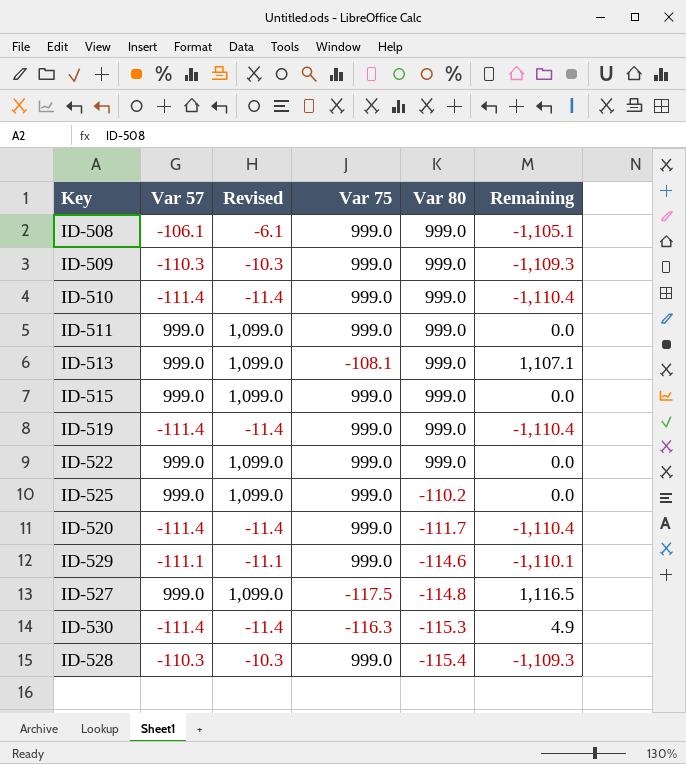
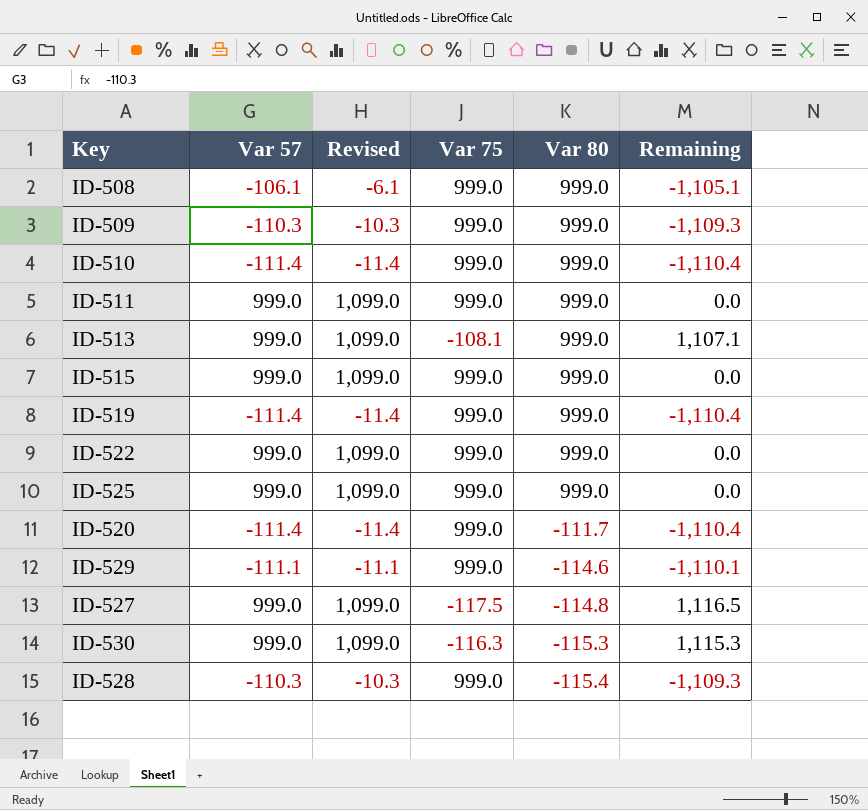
ID-525 | Var 80: -110.2 -> 999.0
ID-530 | Var 57: -111.4 -> 999.0
ID-530 | Revised: -11.4 -> 1,099.0
ID-530 | Remaining: 4.9 -> 1,115.3

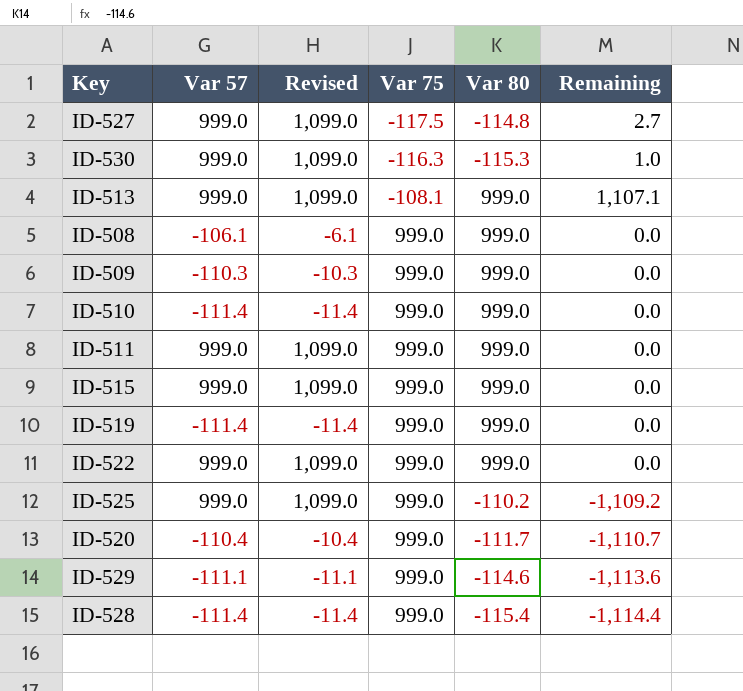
row order: Var 80 descending -> Var 75 ascending
column Remaining | formula: [Var 57] - [Var 75] -> [Var 80] - [Var 75]
ID-525 | Var 80: 999.0 -> -110.2
ID-520 | Var 57: -111.4 -> -110.4
ID-520 | Revised: -11.4 -> -10.4
ID-528 | Var 57: -110.3 -> -111.4
ID-528 | Revised: -10.3 -> -11.4

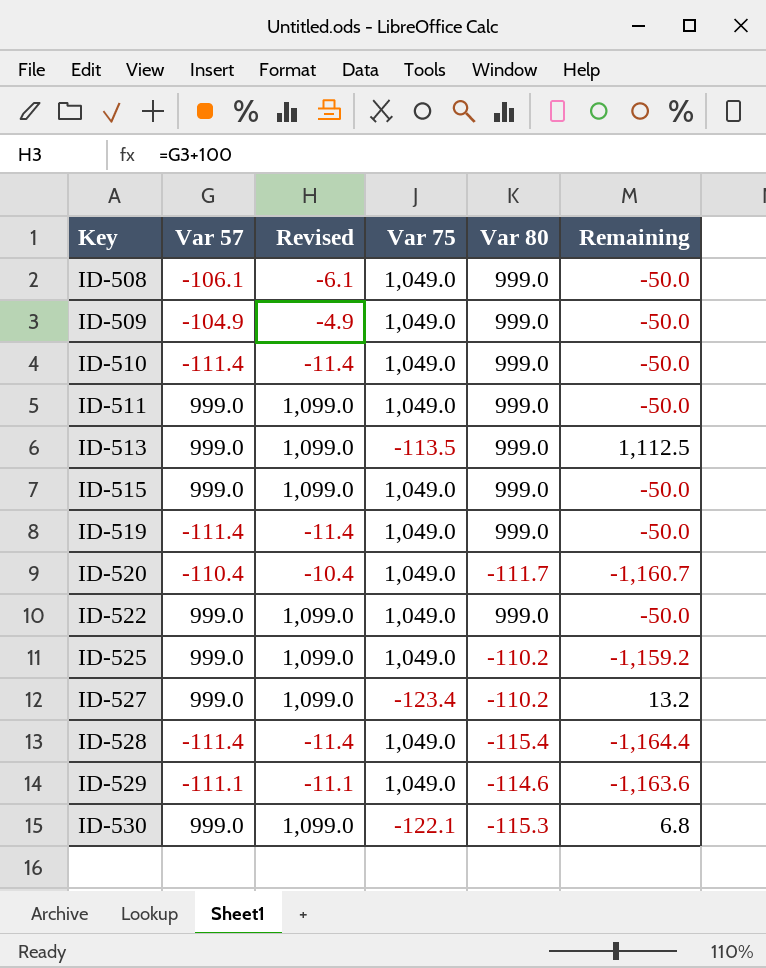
row order: Var 75 ascending -> Key ascending
ID-508 | Var 75: 999.0 -> 1,049.0
ID-508 | Remaining: 0.0 -> -50.0
ID-509 | Var 57: -110.3 -> -104.9
ID-509 | Revised: -10.3 -> -4.9
ID-509 | Var 75: 999.0 -> 1,049.0
ID-509 | Remaining: 0.0 -> -50.0
ID-510 | Var 75: 999.0 -> 1,049.0
ID-510 | Remaining: 0.0 -> -50.0
ID-511 | Var 75: 999.0 -> 1,049.0
ID-511 | Remaining: 0.0 -> -50.0
ID-513 | Var 75: -108.1 -> -113.5
ID-513 | Remaining: 1,107.1 -> 1,112.5
ID-515 | Var 75: 999.0 -> 1,049.0
ID-515 | Remaining: 0.0 -> -50.0
ID-519 | Var 75: 999.0 -> 1,049.0
ID-519 | Remaining: 0.0 -> -50.0
ID-520 | Var 75: 999.0 -> 1,049.0
ID-520 | Remaining: -1,110.7 -> -1,160.7
ID-522 | Var 75: 999.0 -> 1,049.0
ID-522 | Remaining: 0.0 -> -50.0
ID-525 | Var 75: 999.0 -> 1,049.0
ID-525 | Remaining: -1,109.2 -> -1,159.2
ID-527 | Var 75: -117.5 -> -123.4
ID-527 | Var 80: -114.8 -> -110.2
ID-527 | Remaining: 2.7 -> 13.2
ID-528 | Var 75: 999.0 -> 1,049.0
ID-528 | Remaining: -1,114.4 -> -1,164.4
ID-529 | Var 75: 999.0 -> 1,049.0
ID-529 | Remaining: -1,113.6 -> -1,163.6
ID-530 | Var 75: -116.3 -> -122.1
ID-530 | Remaining: 1.0 -> 6.8

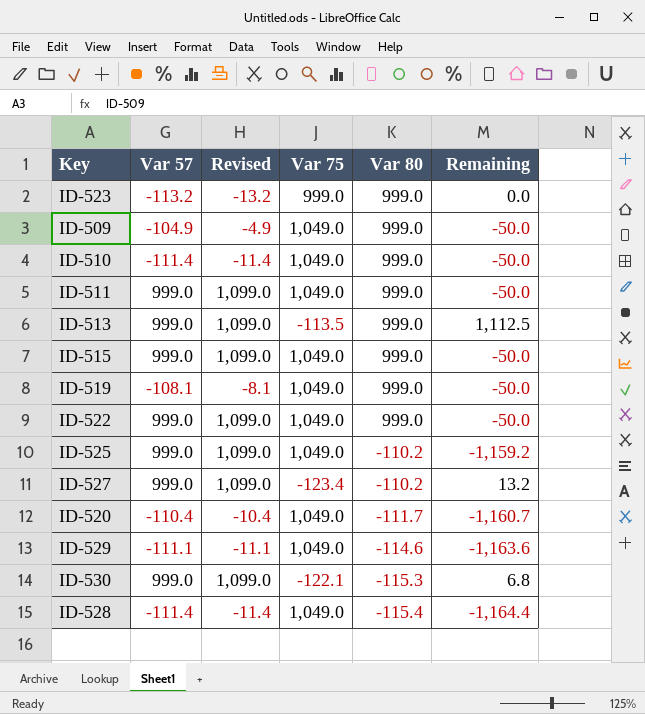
row order: Key ascending -> Var 80 descending
row ID-508: -106.1 | -6.1 | 1,049.0 | 999.0 | -50.0 -> none
row ID-523: none -> -113.2 | -13.2 | 999.0 | 999.0 | 0.0
ID-519 | Var 57: -111.4 -> -108.1
ID-519 | Revised: -11.4 -> -8.1

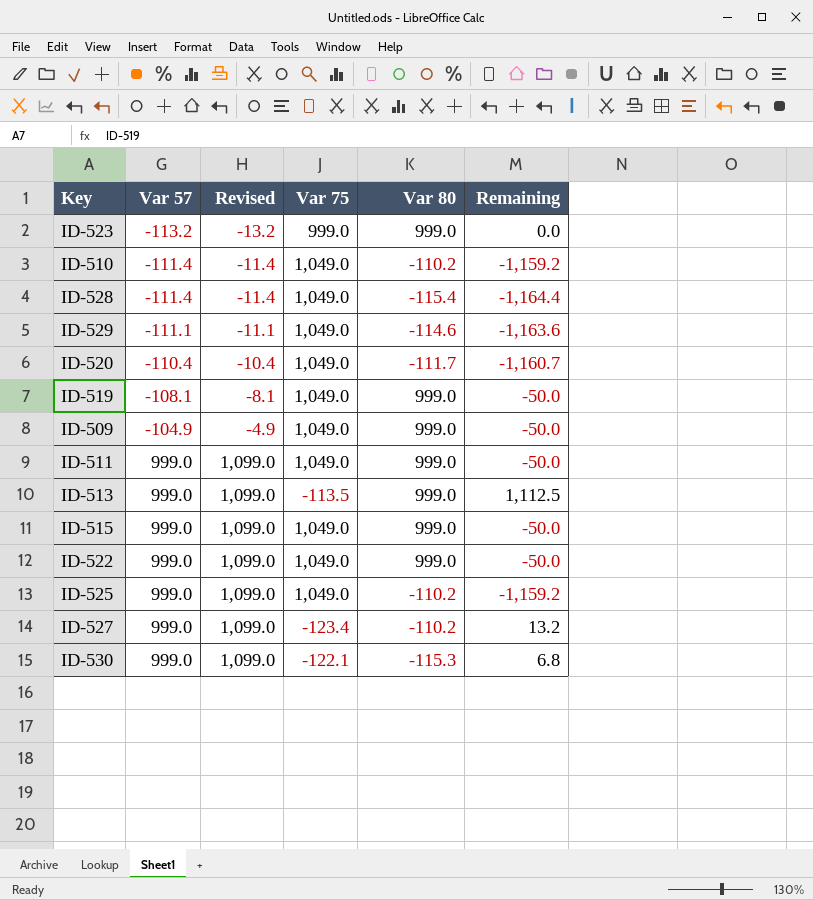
row order: Var 80 descending -> Var 57 ascending
ID-510 | Var 80: 999.0 -> -110.2
ID-510 | Remaining: -50.0 -> -1,159.2

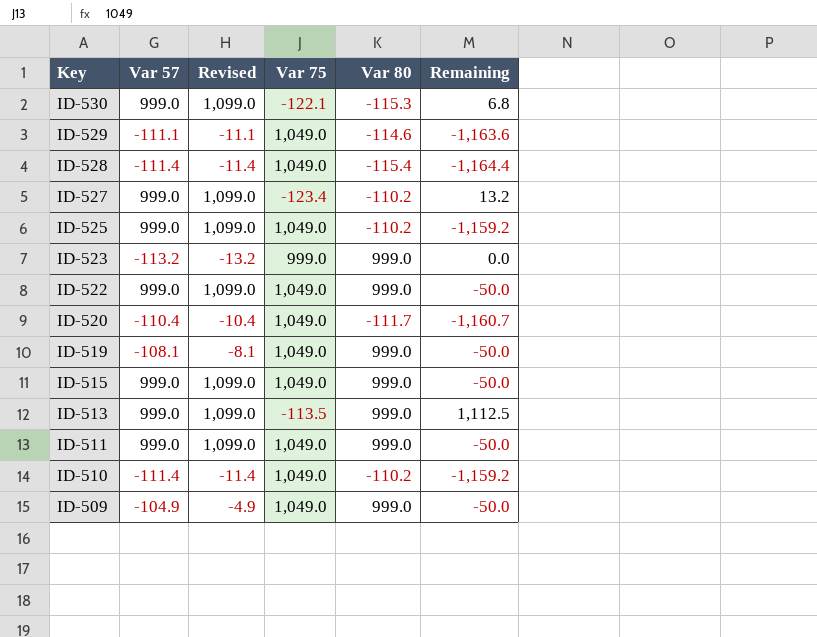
row order: Var 57 ascending -> Key descending

